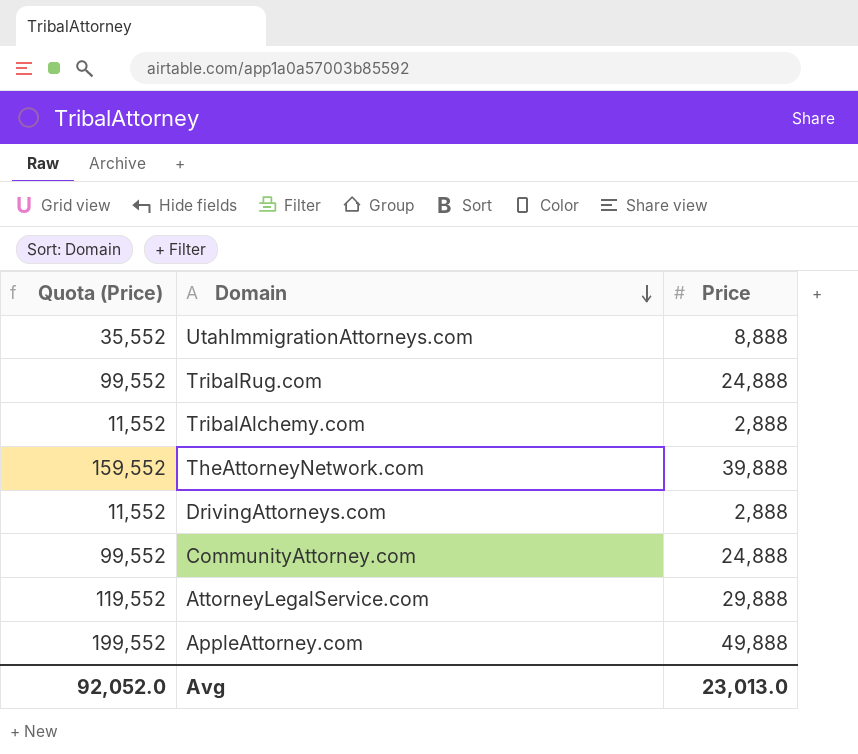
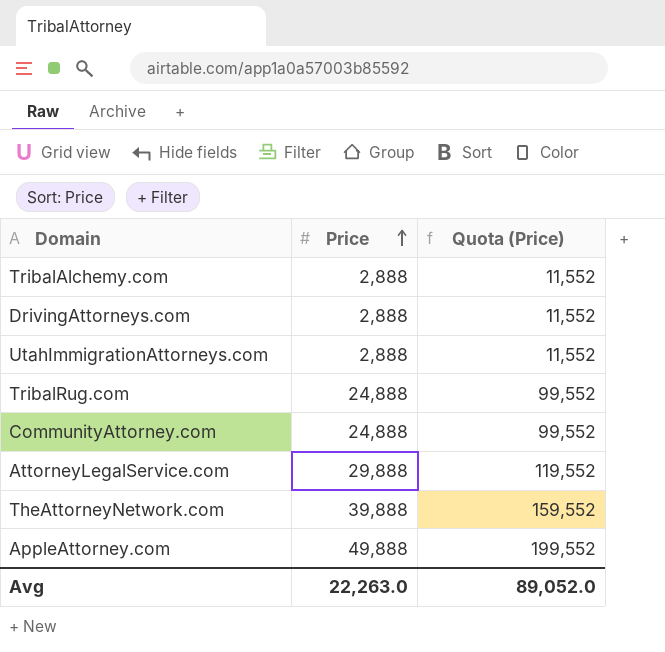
row order: Domain descending -> Price ascending
column Quota (Price) | position: 1 -> 3
UtahImmigrationAttorneys.com | Price: 8,888 -> 2,888
UtahImmigrationAttorneys.com | Quota (Price): 35,552 -> 11,552
Avg | Price: 23,013.0 -> 22,263.0
Avg | Quota (Price): 92,052.0 -> 89,052.0

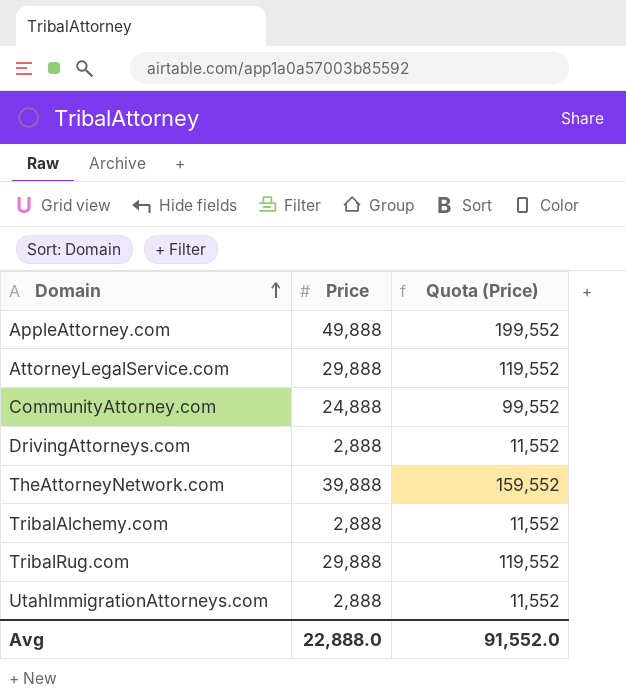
row order: Price ascending -> Domain ascending
TribalRug.com | Price: 24,888 -> 29,888
TribalRug.com | Quota (Price): 99,552 -> 119,552
Avg | Price: 22,263.0 -> 22,888.0
Avg | Quota (Price): 89,052.0 -> 91,552.0

